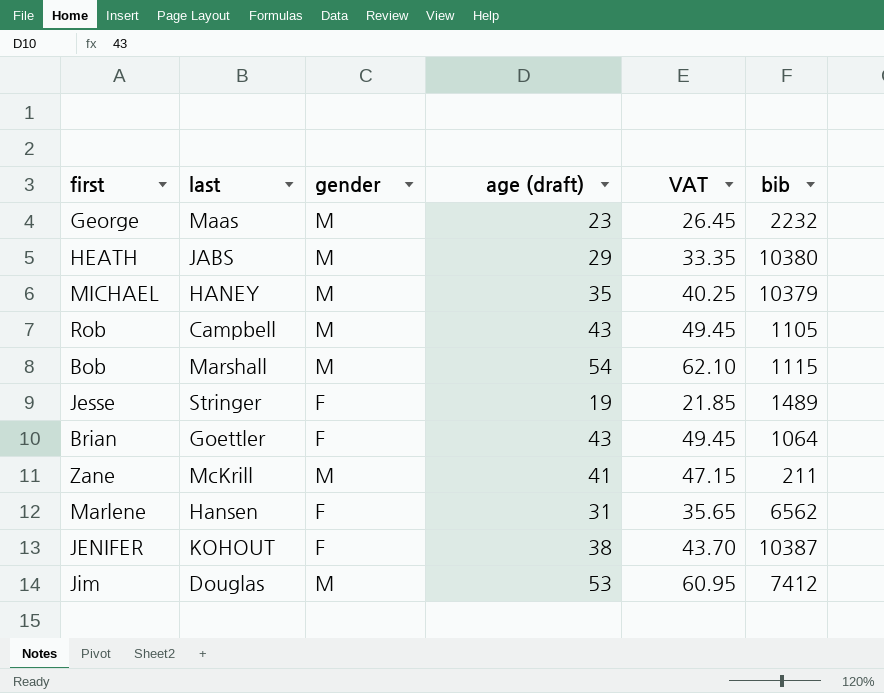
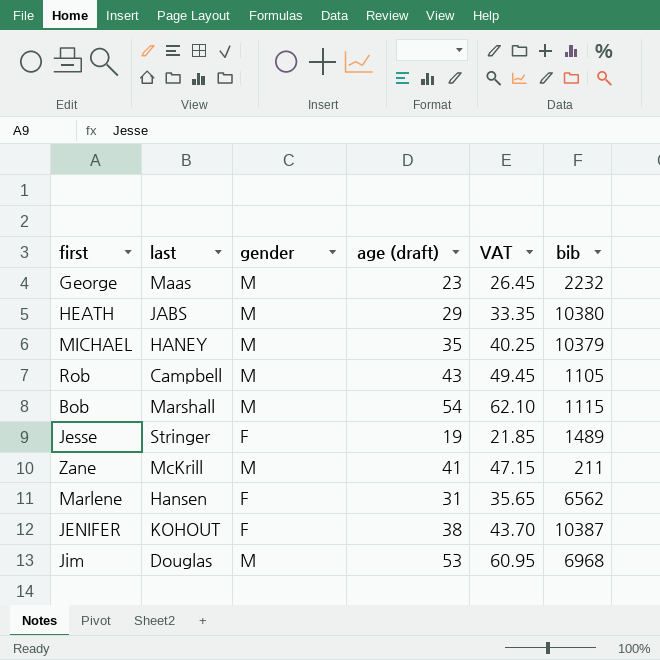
row Brian: Goettler | F | 43 | 49.45 | 1064 -> none
Jim | bib: 7412 -> 6968

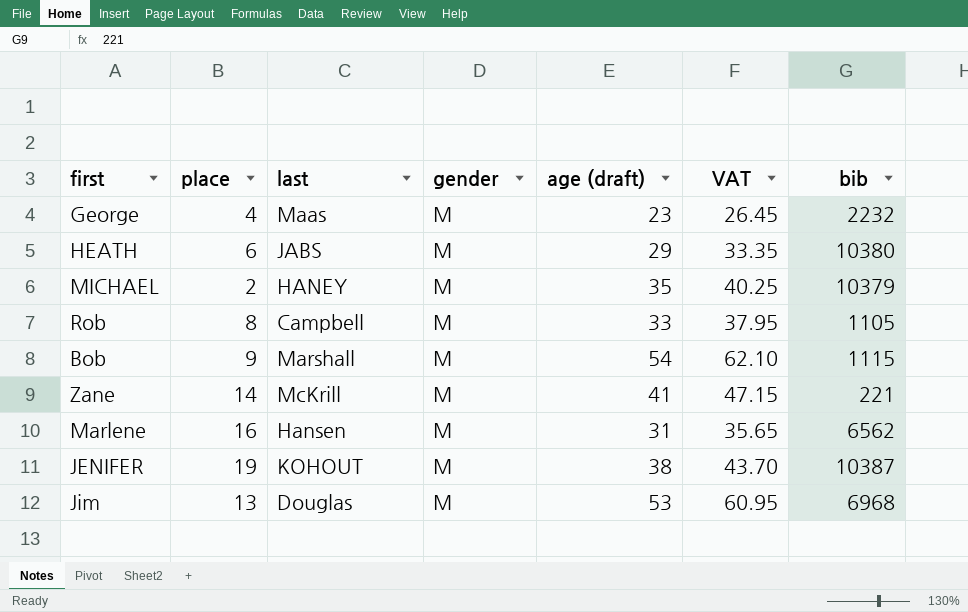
column place | position: none -> 2
row Jesse: Stringer | F | 19 | 21.85 | 1489 -> none
Rob | age (draft): 43 -> 33
Rob | VAT: 49.45 -> 37.95
Zane | bib: 211 -> 221
Marlene | gender: F -> M
JENIFER | gender: F -> M

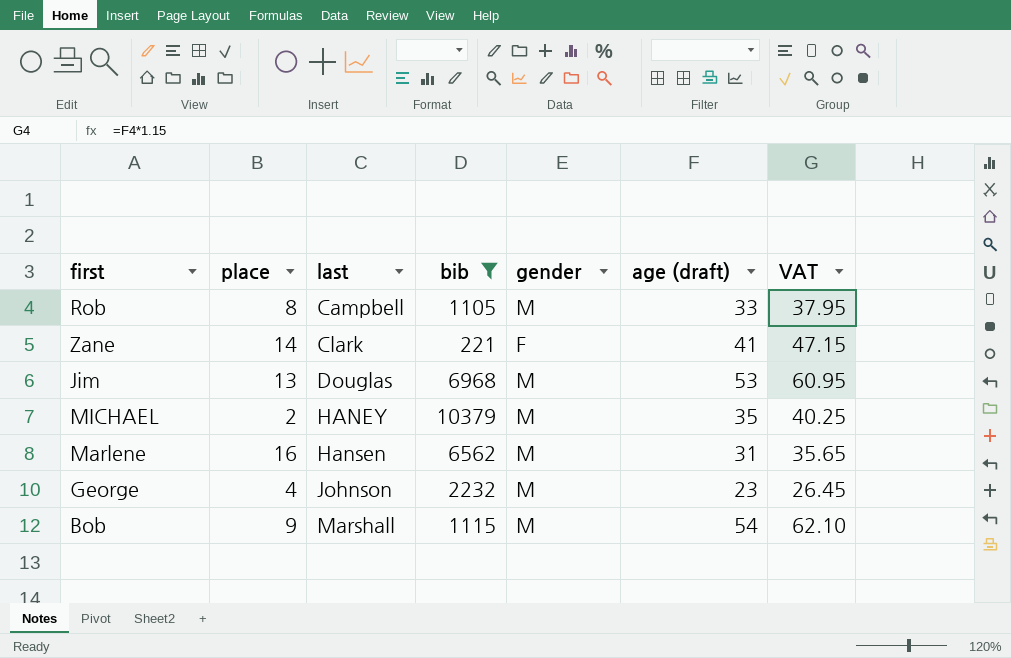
filter: none -> bib <= 10379
row order: none -> last ascending
column bib | position: 7 -> 4
Zane | last: McKrill -> Clark
Zane | gender: M -> F
George | last: Maas -> Johnson

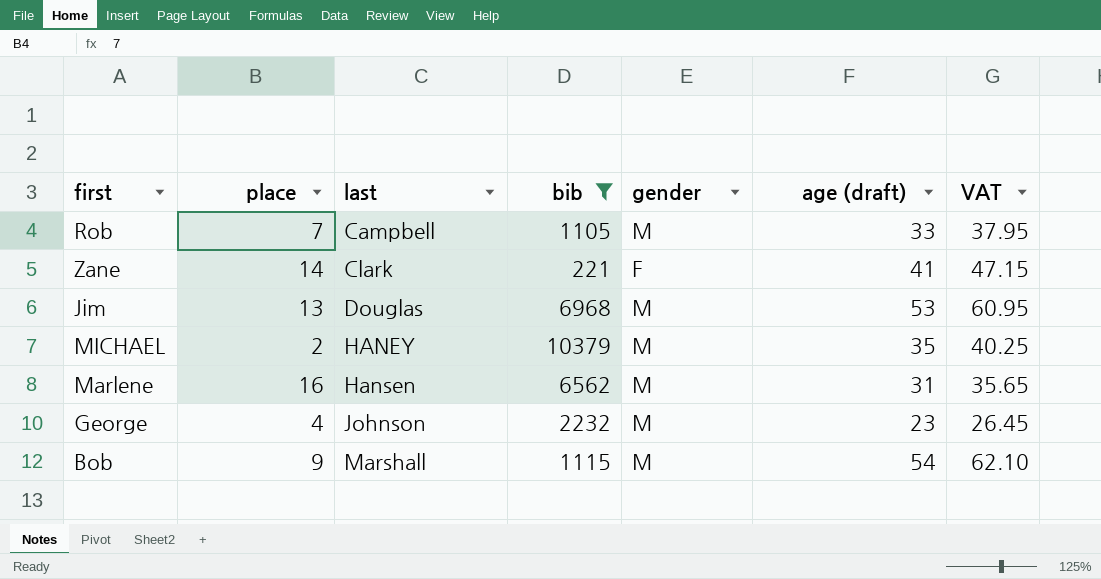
Rob | place: 8 -> 7

